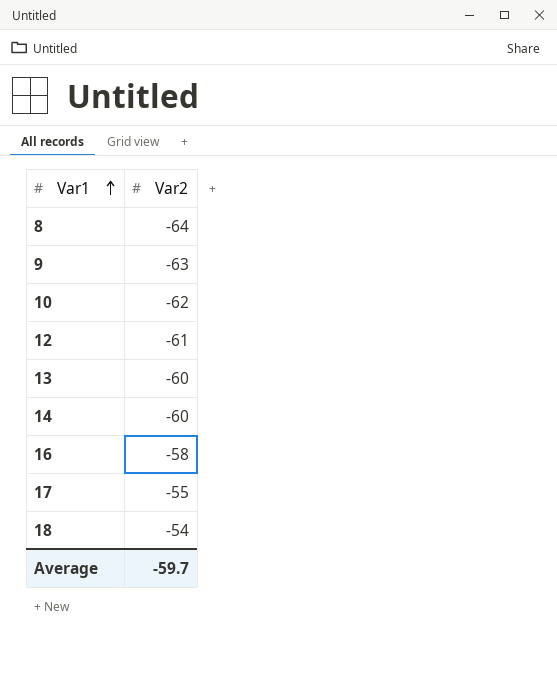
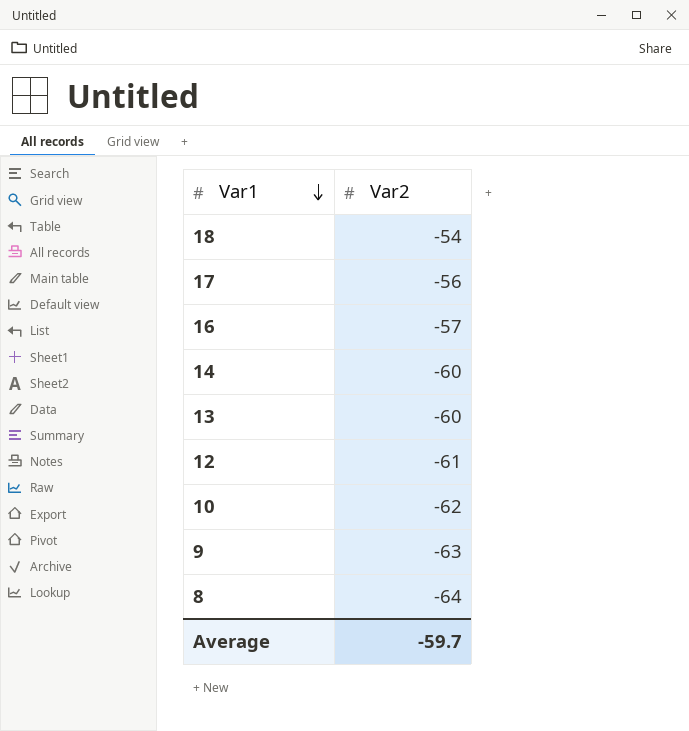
row order: Var1 ascending -> Var1 descending
17 | Var2: -55 -> -56
16 | Var2: -58 -> -57

